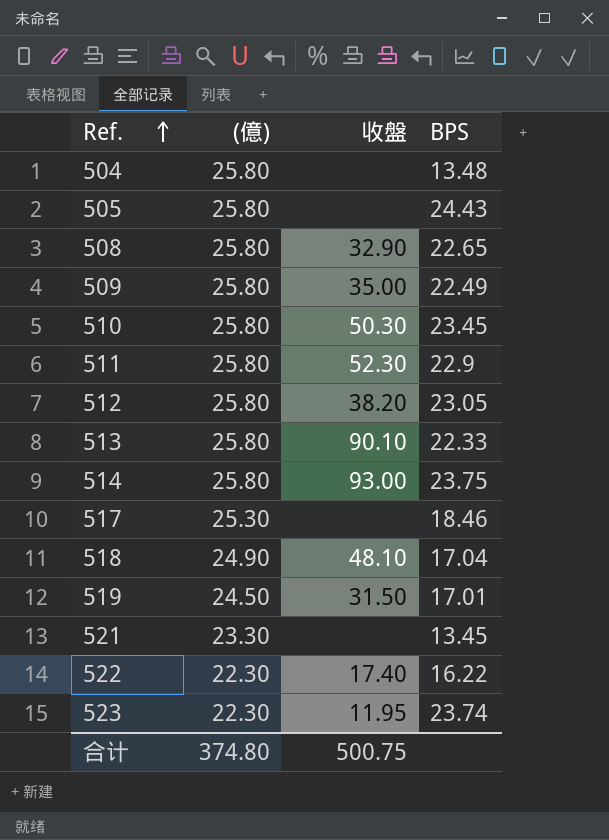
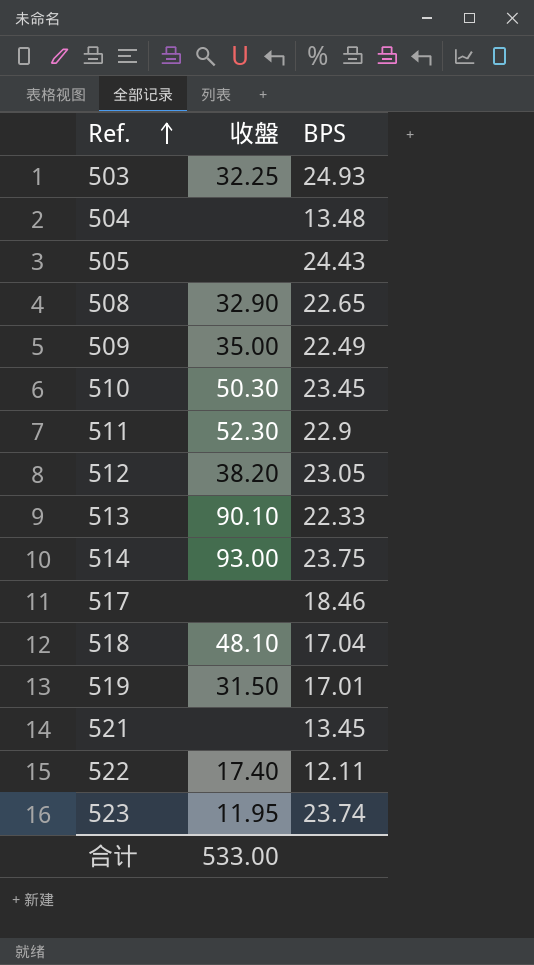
column (億) | position: 2 -> none
row 503: none -> 32.25 | 24.93
522 | BPS: 16.22 -> 12.11
合计 | 收盤: 500.75 -> 533.00

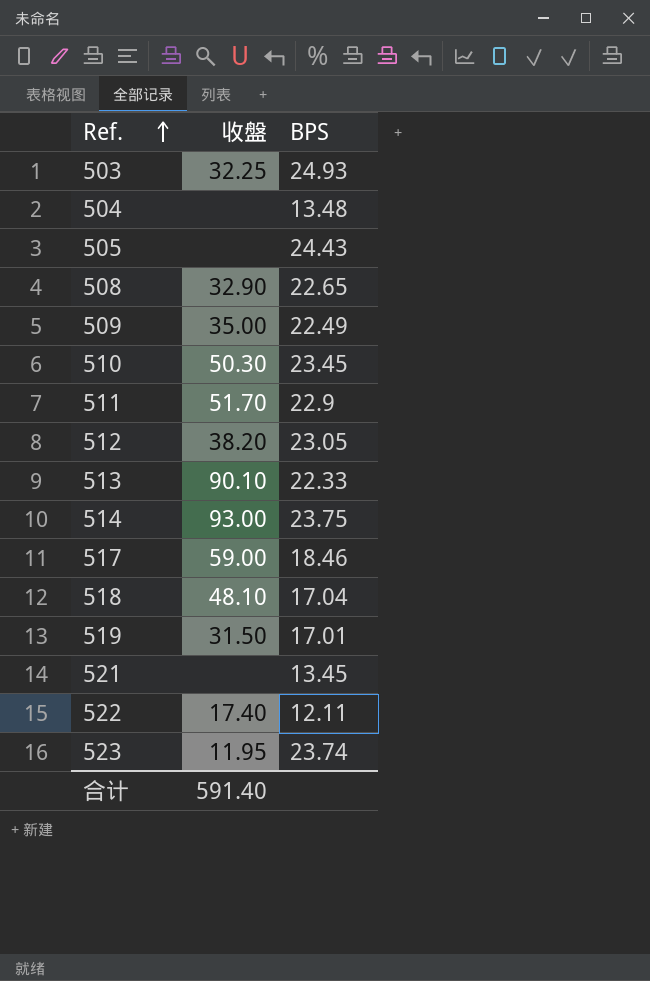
511 | 收盤: 52.30 -> 51.70
517 | 收盤: none -> 59.00
合计 | 收盤: 533.00 -> 591.40

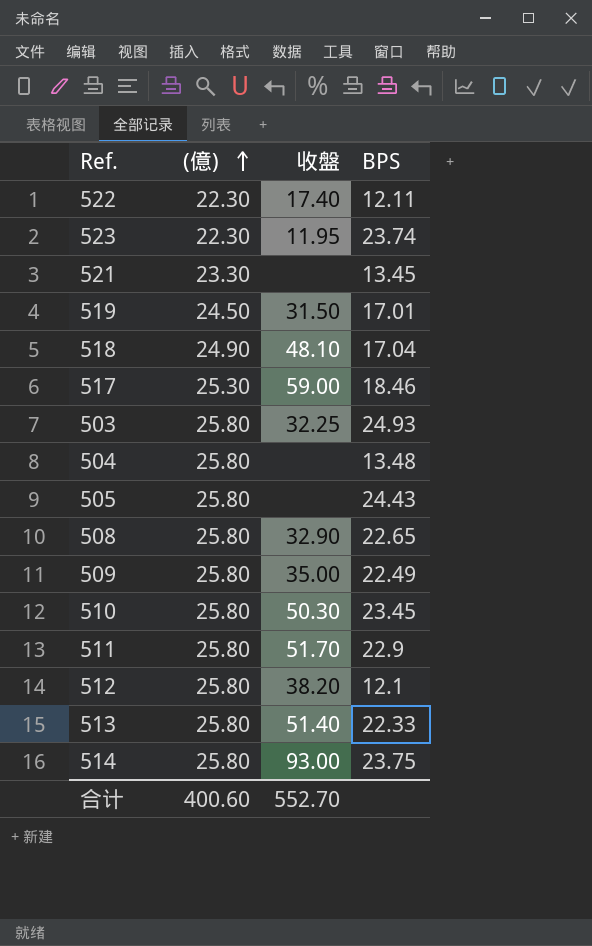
row order: Ref. ascending -> (億) ascending
column (億) | position: none -> 2
512 | BPS: 23.05 -> 12.1
513 | 收盤: 90.10 -> 51.40
合计 | 收盤: 591.40 -> 552.70

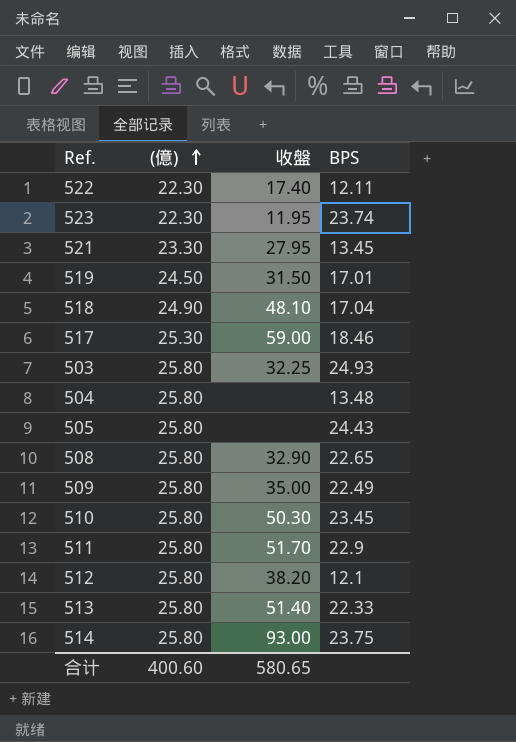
521 | 收盤: none -> 27.95
合计 | 收盤: 552.70 -> 580.65

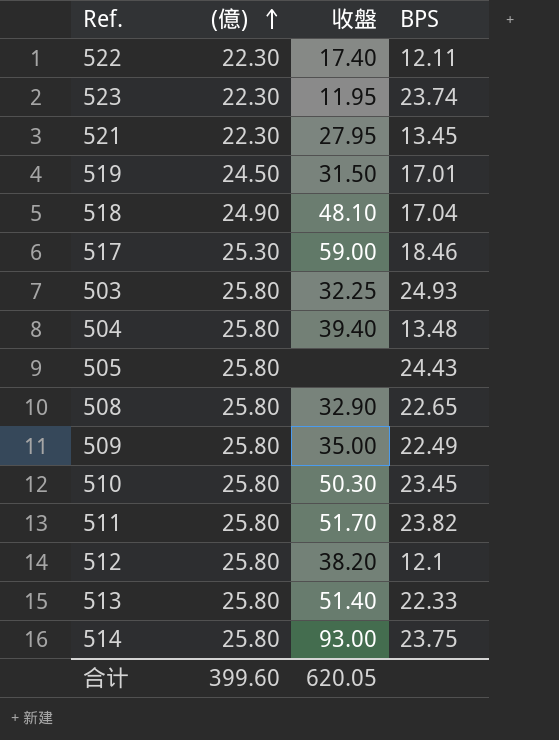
521 | (億): 23.30 -> 22.30
504 | 收盤: none -> 39.40
511 | BPS: 22.9 -> 23.82
合计 | (億): 400.60 -> 399.60
合计 | 收盤: 580.65 -> 620.05

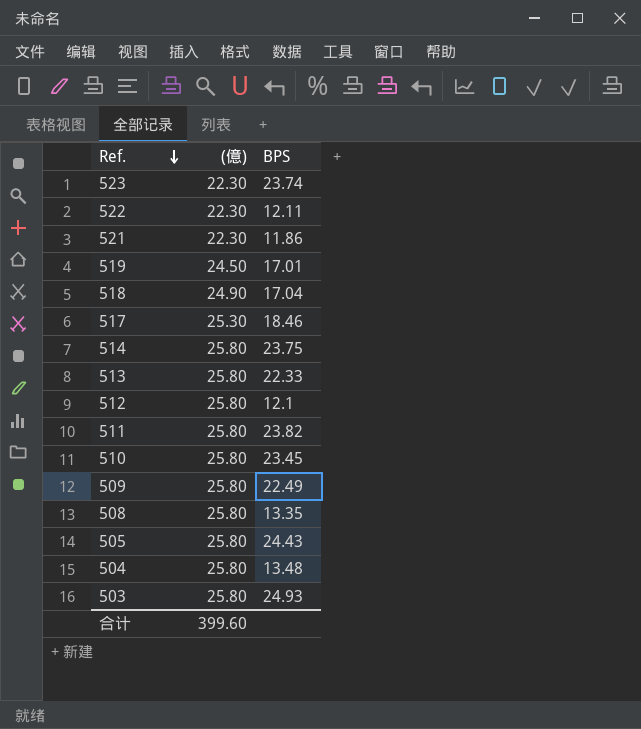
row order: (億) ascending -> Ref. descending
column 收盤 | position: 3 -> none
521 | BPS: 13.45 -> 11.86
508 | BPS: 22.65 -> 13.35

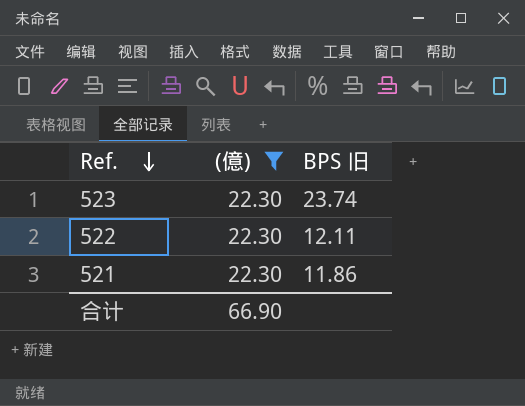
filter: none -> (億) = 22.30
column name: BPS -> BPS 旧
合计 | (億): 399.60 -> 66.90

